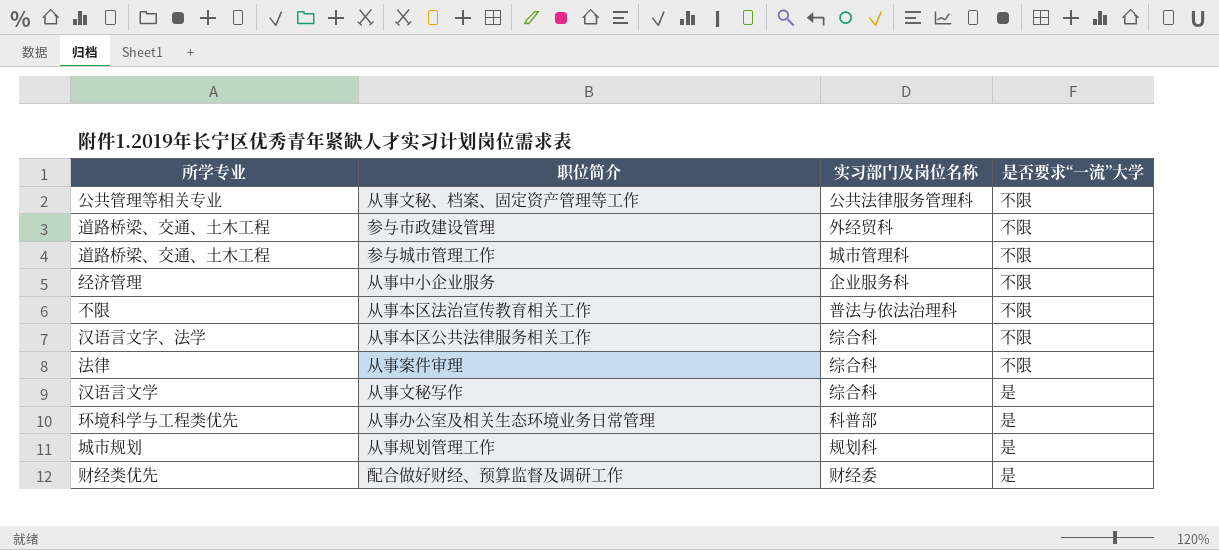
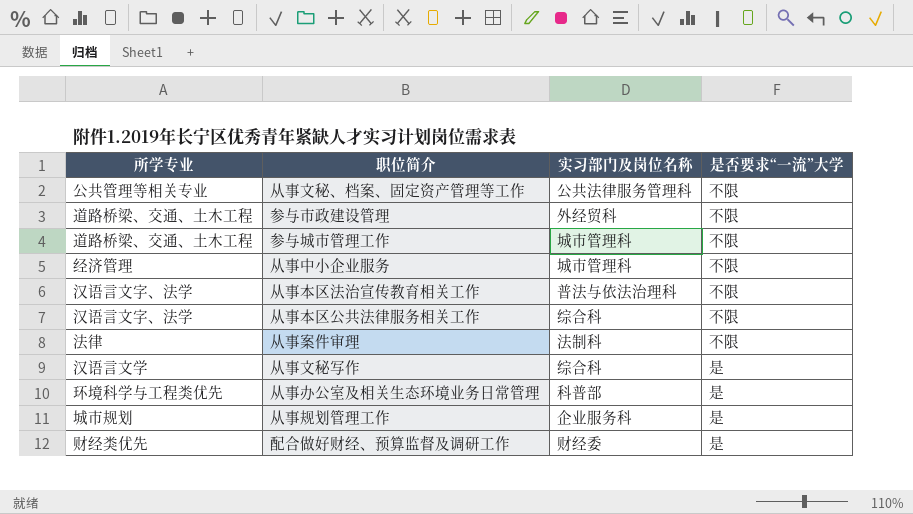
从事中小企业服务 | 实习部门及岗位名称: 企业服务科 -> 城市管理科
从事本区法治宣传教育相关工作 | 所学专业: 不限 -> 汉语言文字、法学
从事案件审理 | 实习部门及岗位名称: 综合科 -> 法制科
从事规划管理工作 | 实习部门及岗位名称: 规划科 -> 企业服务科

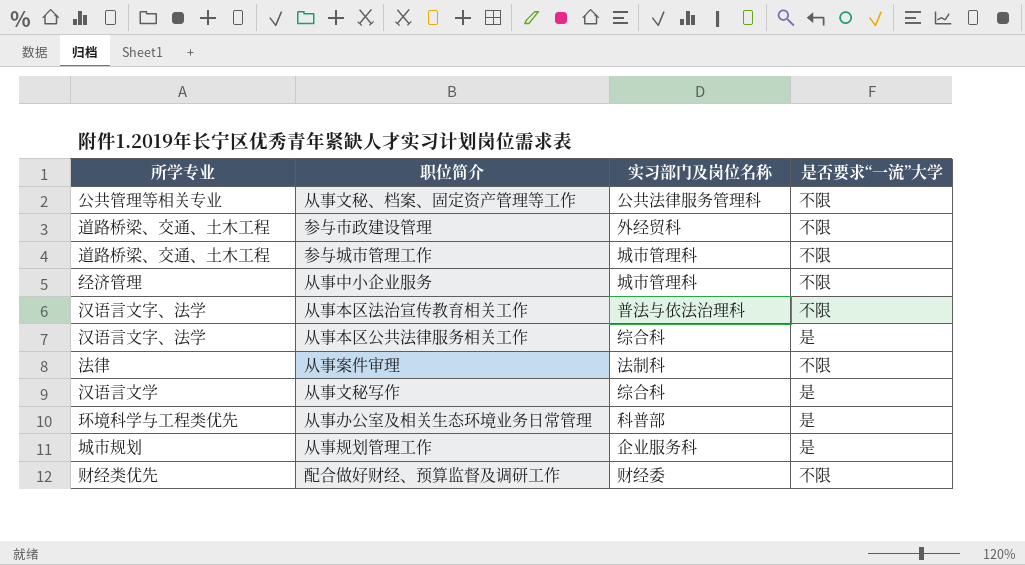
从事本区公共法律服务相关工作 | 是否要求“一流”大学: 不限 -> 是
配合做好财经、预算监督及调研工作 | 是否要求“一流”大学: 是 -> 不限

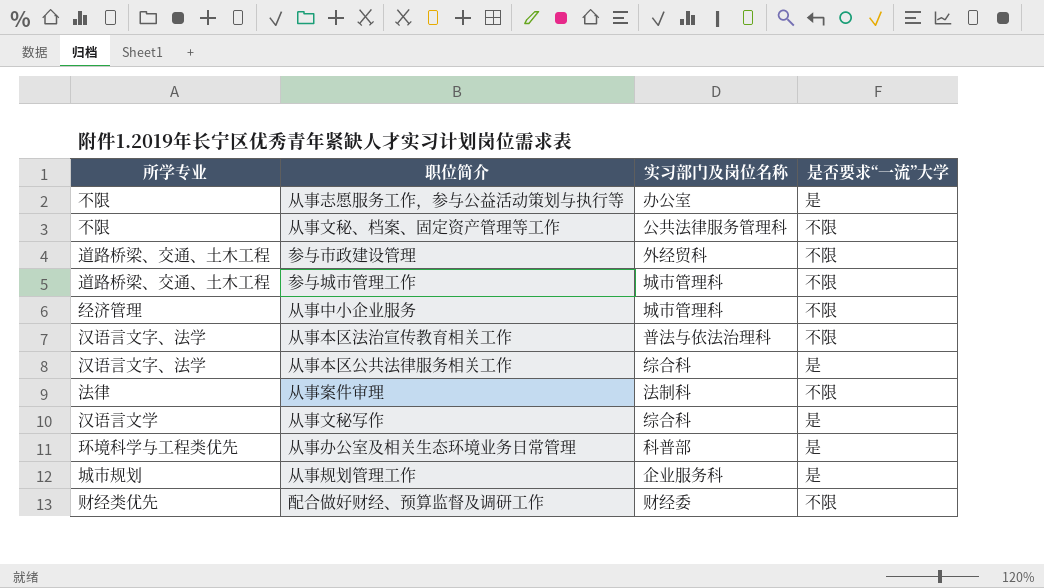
row 从事志愿服务工作，参与公益活动策划与执行等: none -> 不限 | 办公室 | 是
从事文秘、档案、固定资产管理等工作 | 所学专业: 公共管理等相关专业 -> 不限

